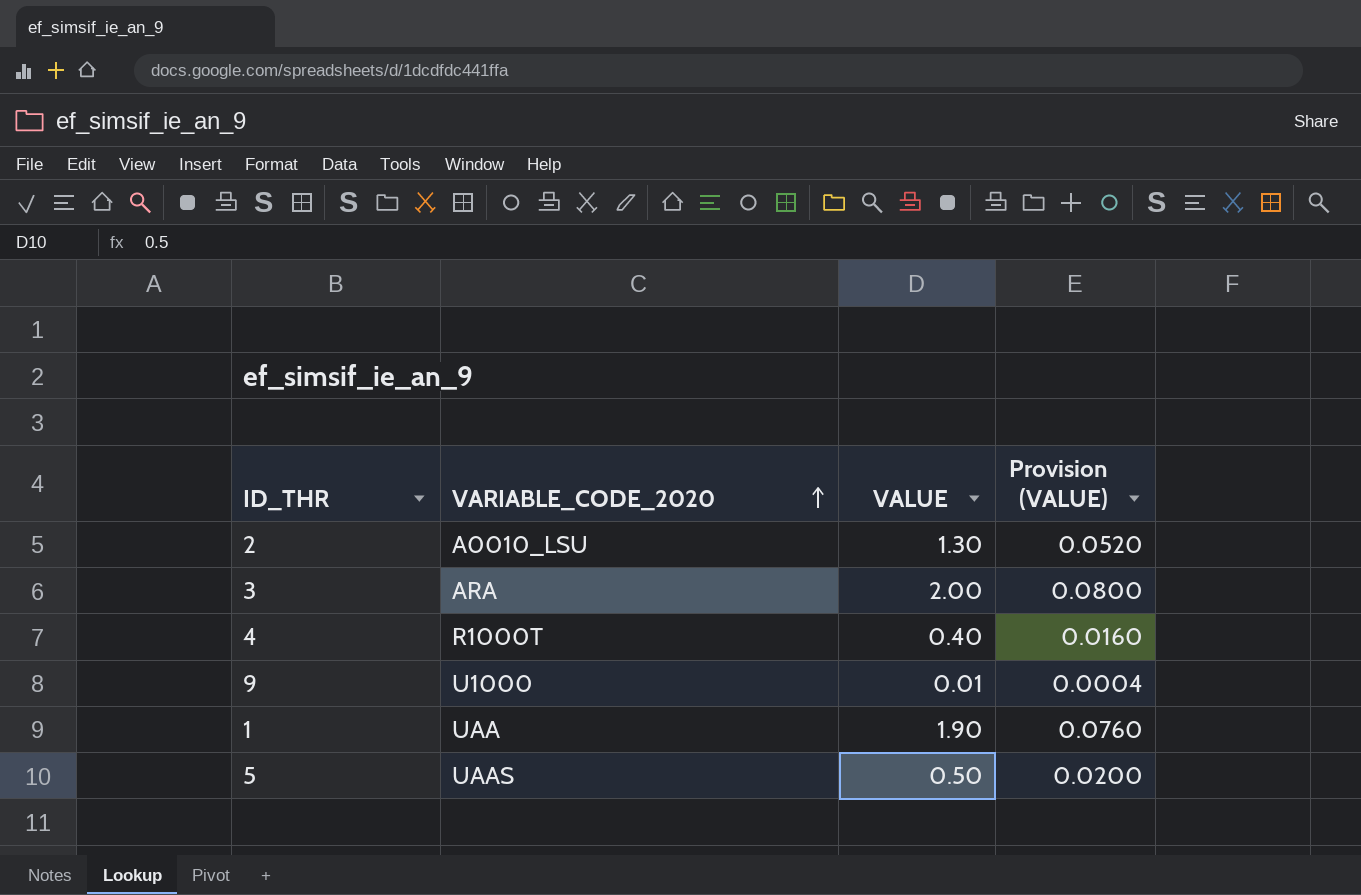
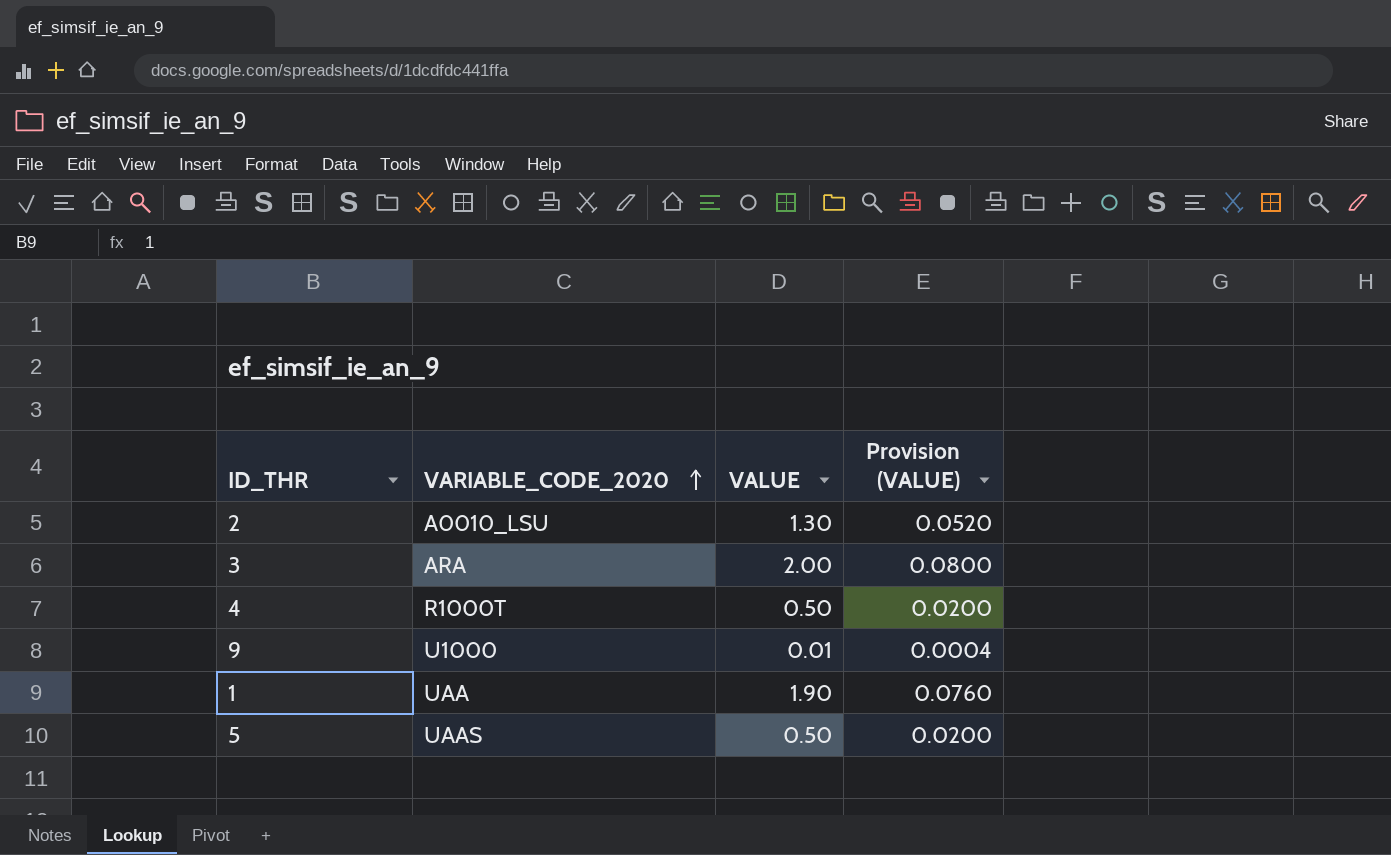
4 | VALUE: 0.40 -> 0.50
4 | Provision (VALUE): 0.0160 -> 0.0200

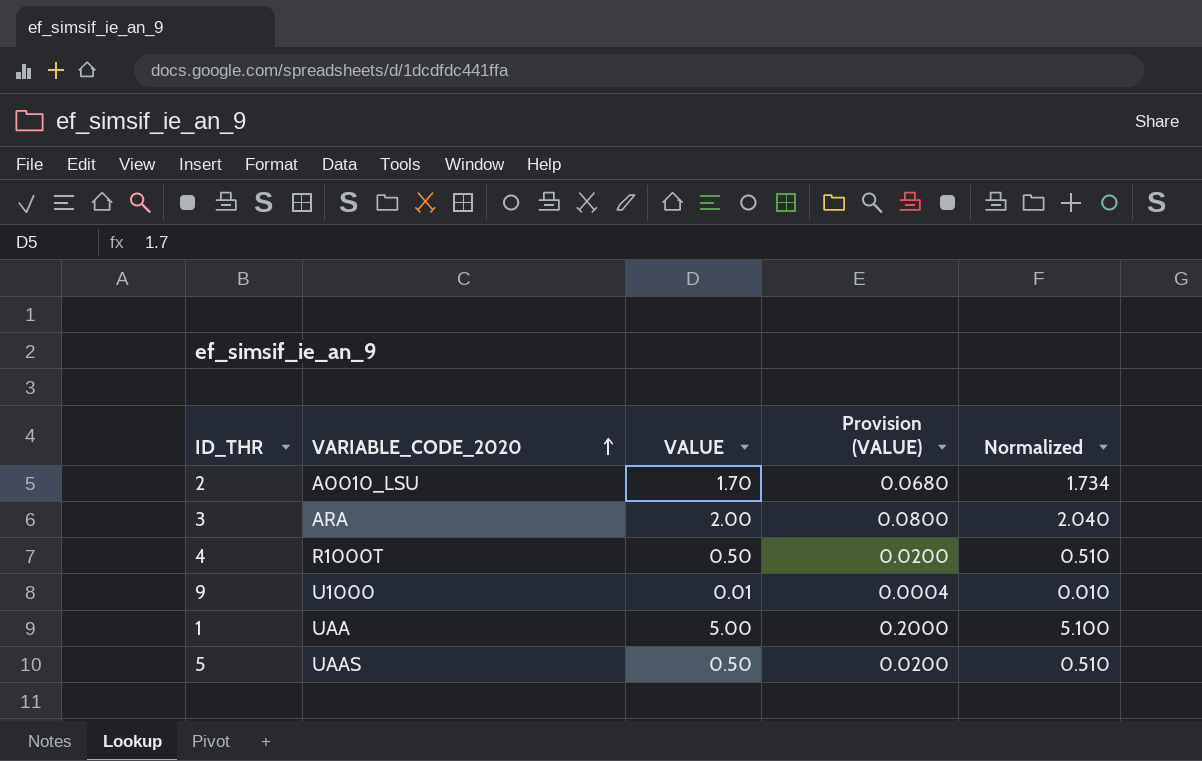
column Normalized | formula: none -> [VALUE] * 1.02
2 | VALUE: 1.30 -> 1.70
2 | Provision (VALUE): 0.0520 -> 0.0680
1 | VALUE: 1.90 -> 5.00
1 | Provision (VALUE): 0.0760 -> 0.2000

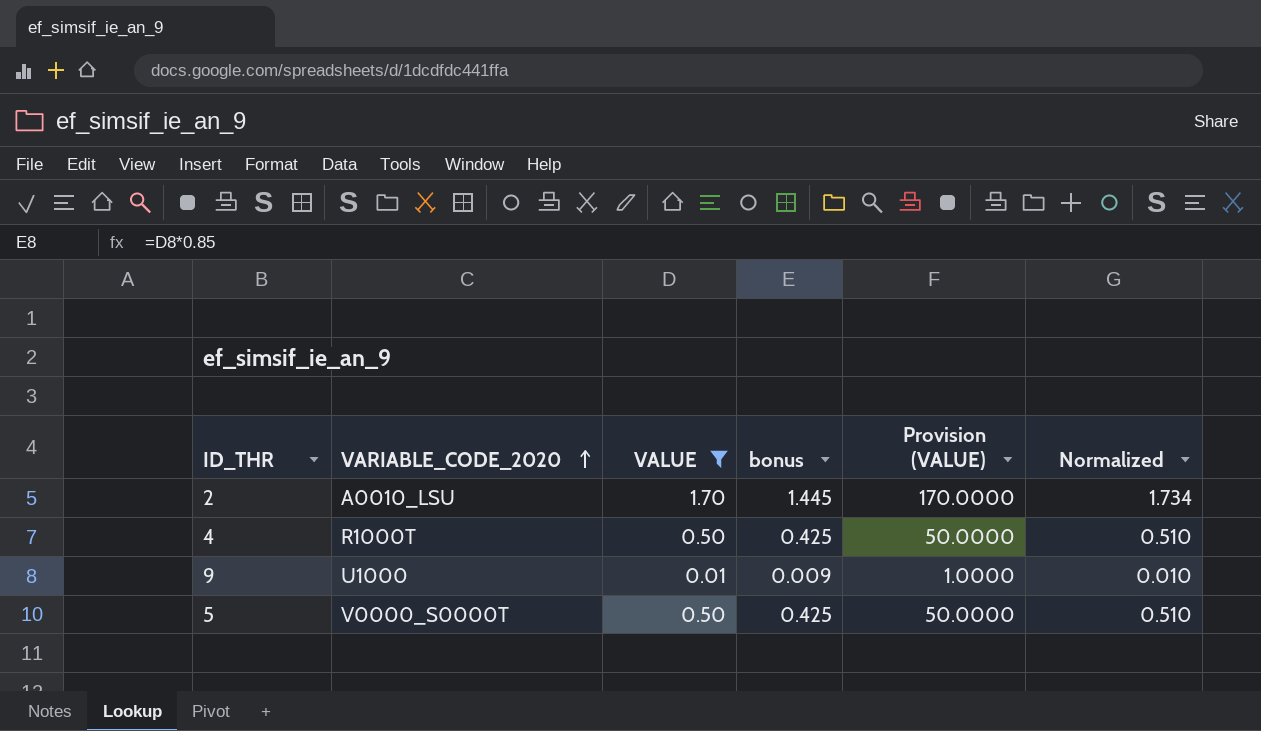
filter: none -> VALUE <= 1.70
column bonus | formula: none -> [VALUE] * 0.85
column Provision (VALUE) | formula: [VALUE] * 0.04 -> [VALUE] * 100
5 | VARIABLE_CODE_2020: UAAS -> V0000_S0000T

